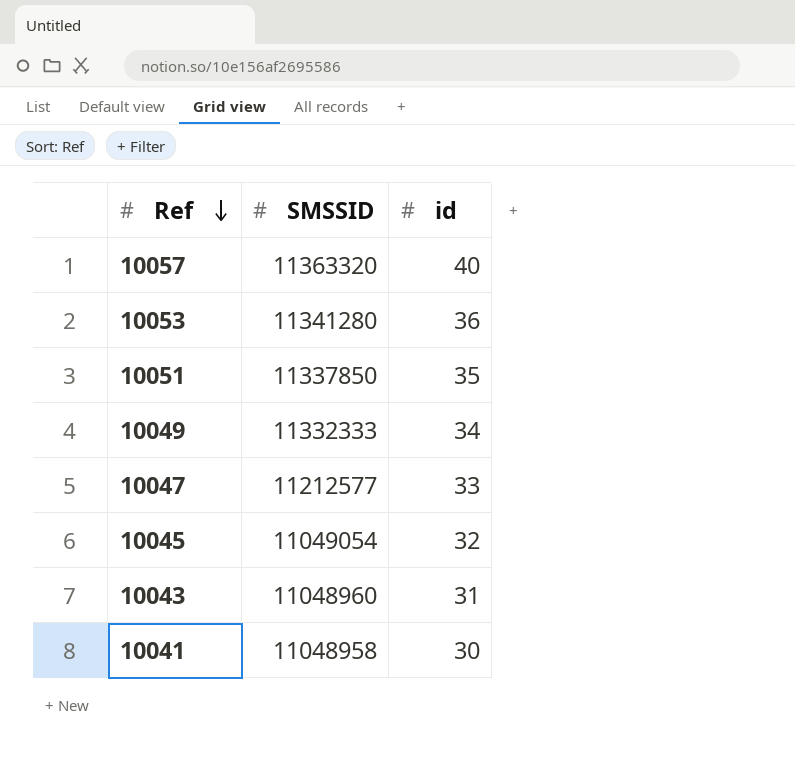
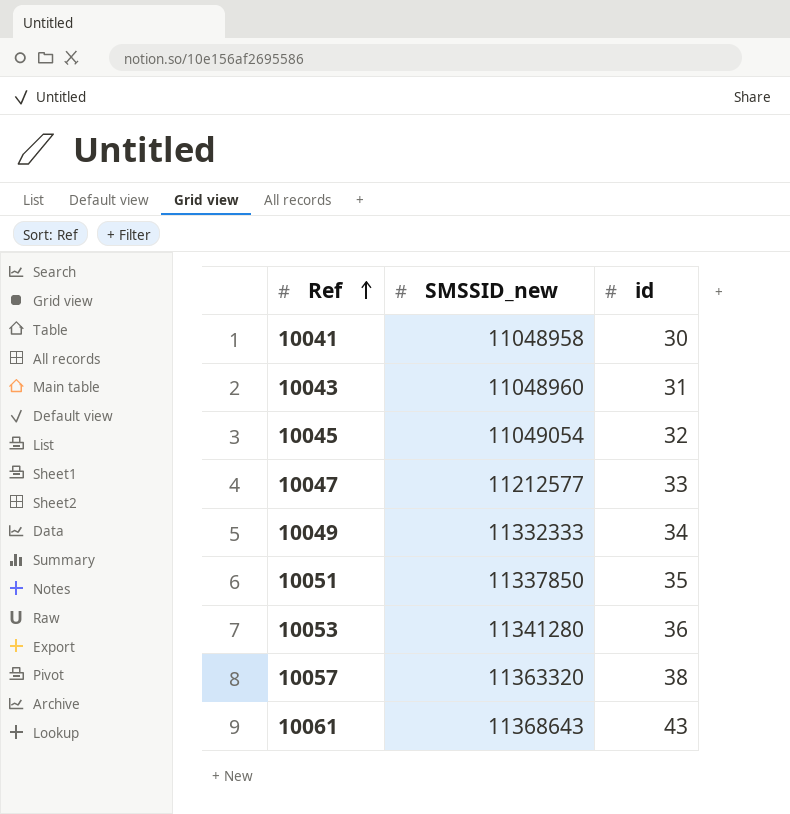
row order: Ref descending -> Ref ascending
column name: SMSSID -> SMSSID_new
10057 | id: 40 -> 38
row 10061: none -> 11368643 | 43

